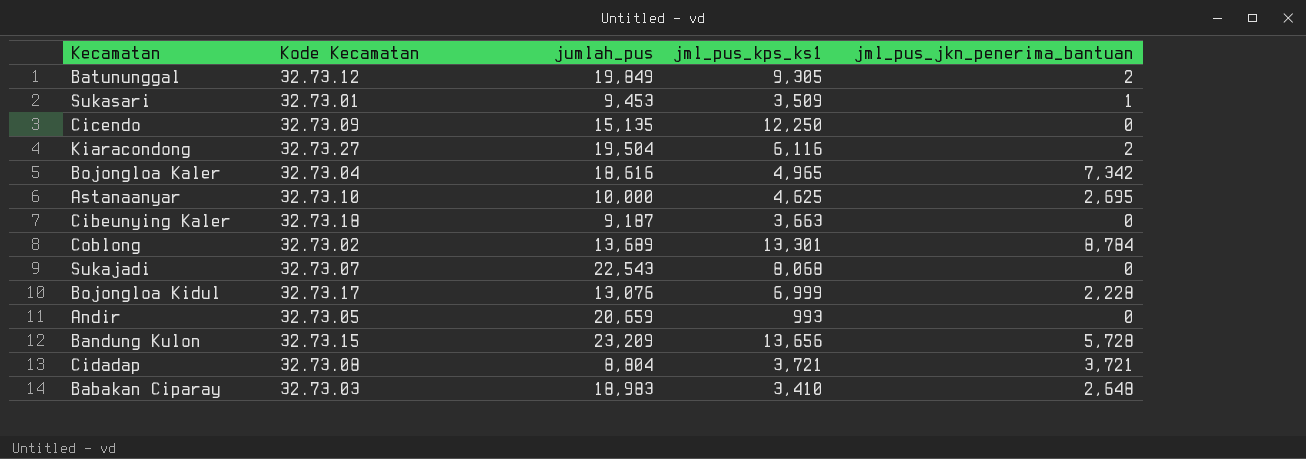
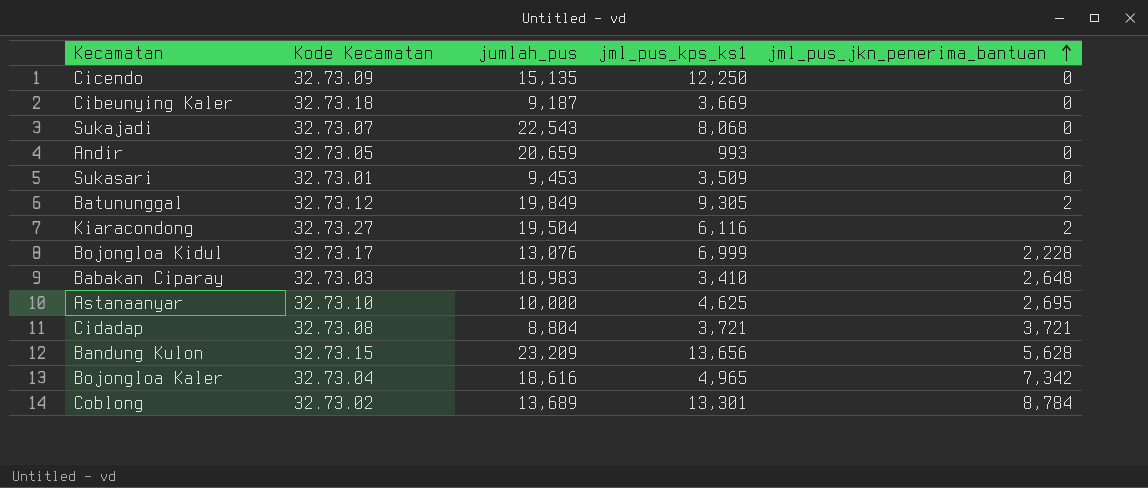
row order: none -> jml_pus_jkn_penerima_bantuan ascending
Cibeunying Kaler | jml_pus_kps_ks1: 3,663 -> 3,669
Sukasari | jml_pus_jkn_penerima_bantuan: 1 -> 0
Bandung Kulon | jml_pus_jkn_penerima_bantuan: 5,728 -> 5,628

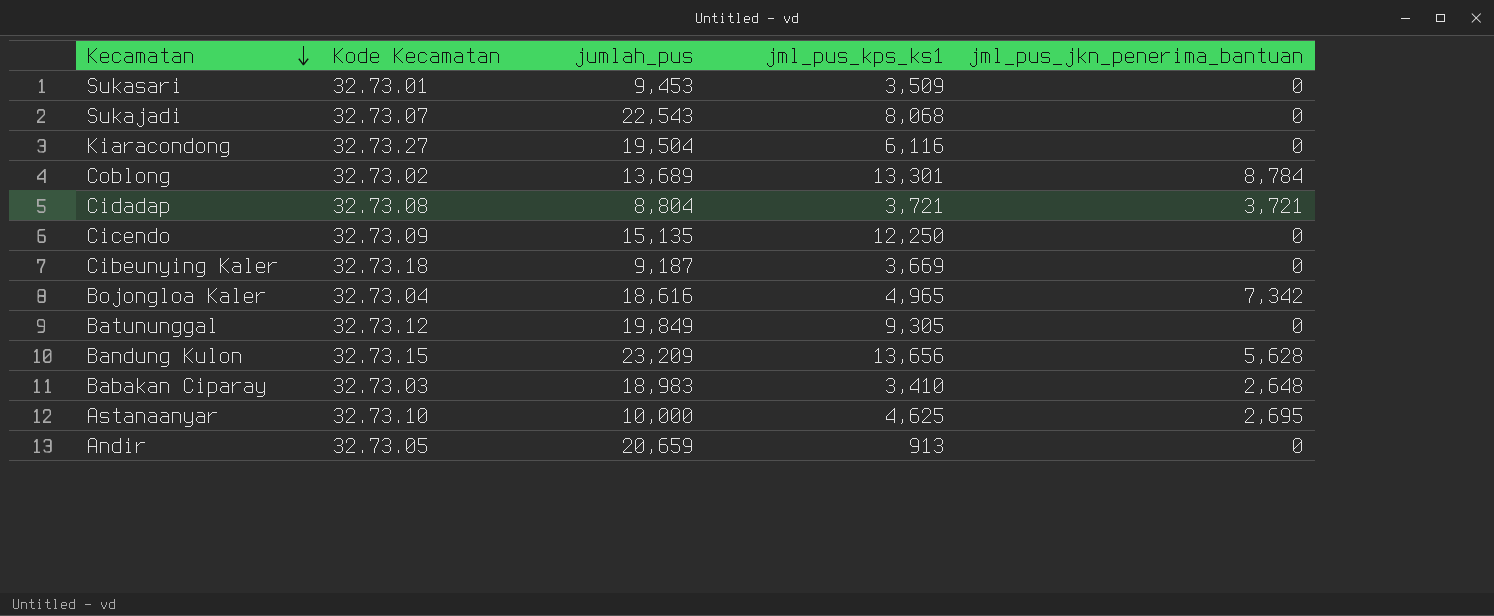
row order: jml_pus_jkn_penerima_bantuan ascending -> Kecamatan descending
row Bojongloa Kidul: 32.73.17 | 13,076 | 6,999 | 2,228 -> none
Kiaracondong | jml_pus_jkn_penerima_bantuan: 2 -> 0
Batununggal | jml_pus_jkn_penerima_bantuan: 2 -> 0
Andir | jml_pus_kps_ks1: 993 -> 913

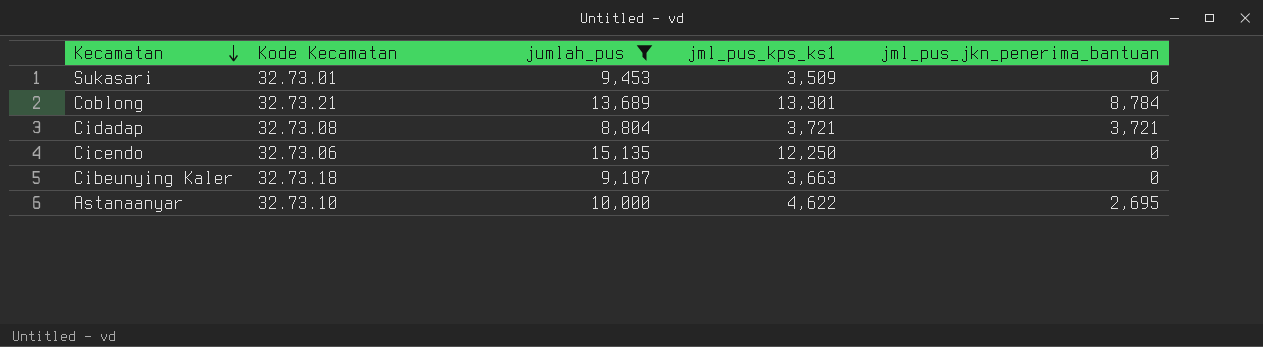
filter: none -> jumlah_pus <= 15,135
Coblong | Kode Kecamatan: 32.73.02 -> 32.73.21
Cicendo | Kode Kecamatan: 32.73.09 -> 32.73.06
Cibeunying Kaler | jml_pus_kps_ks1: 3,669 -> 3,663
Astanaanyar | jml_pus_kps_ks1: 4,625 -> 4,622

